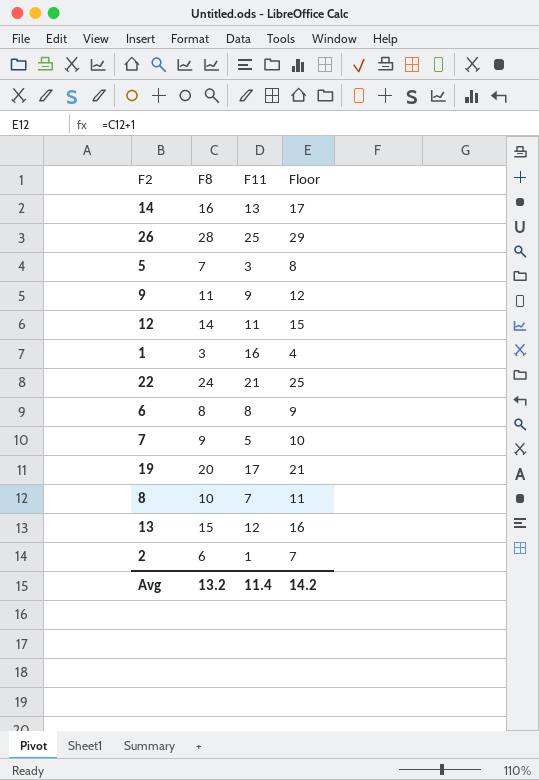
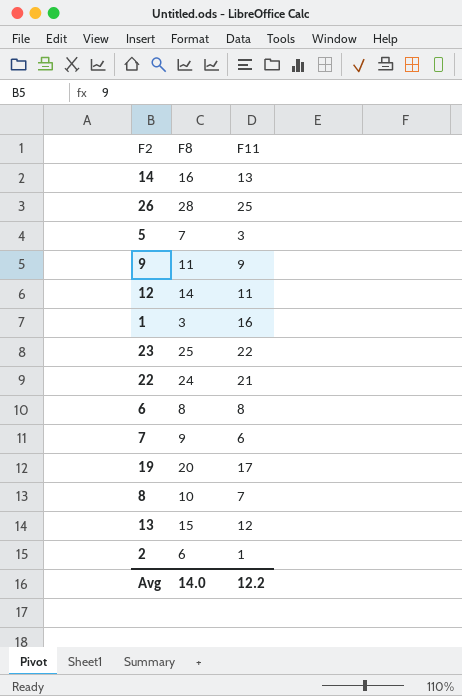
column Floor | formula: [F8] + 1 -> none
row 23: none -> 25 | 22
7 | F11: 5 -> 6
Avg | F8: 13.2 -> 14.0
Avg | F11: 11.4 -> 12.2

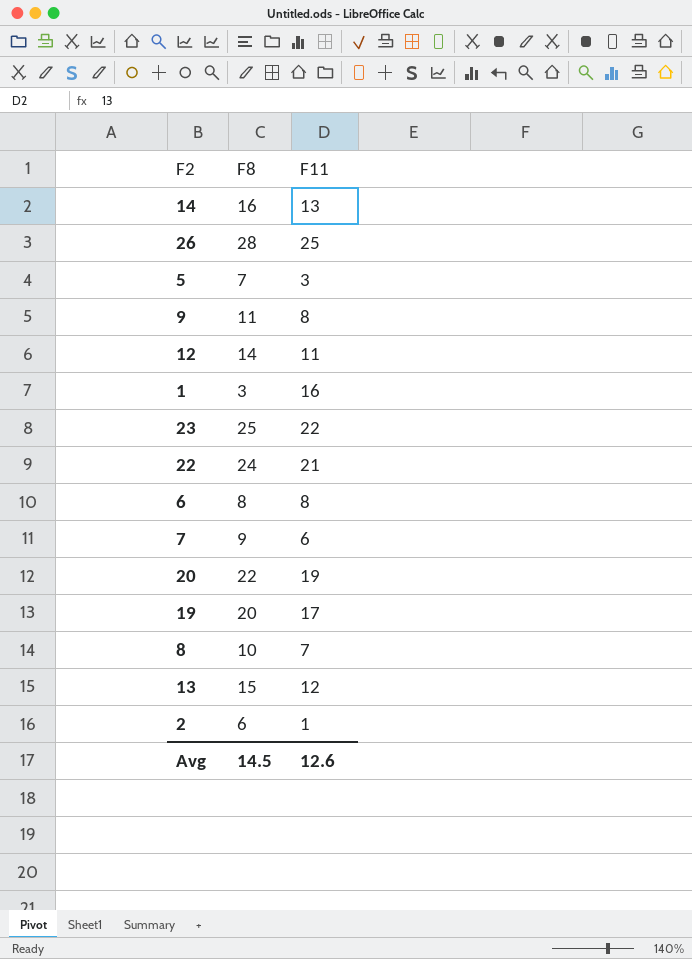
9 | F11: 9 -> 8
row 20: none -> 22 | 19
Avg | F8: 14.0 -> 14.5
Avg | F11: 12.2 -> 12.6

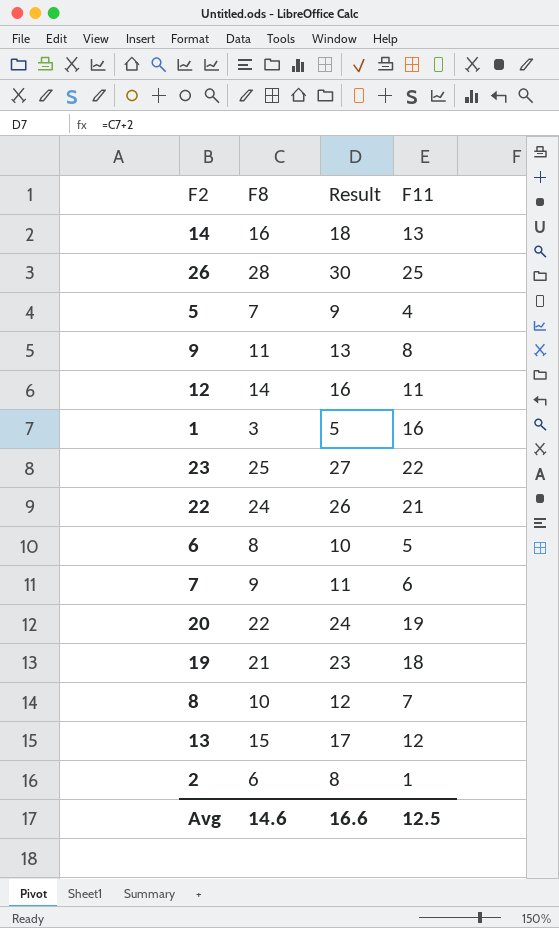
column Result | formula: none -> [F8] + 2
5 | F11: 3 -> 4
6 | F11: 8 -> 5
19 | F8: 20 -> 21
19 | F11: 17 -> 18
Avg | F8: 14.5 -> 14.6
Avg | F11: 12.6 -> 12.5

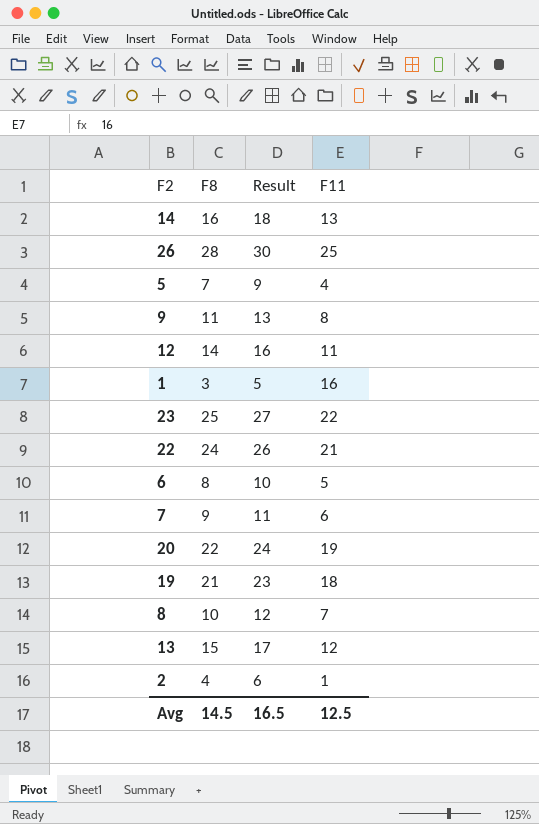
2 | F8: 6 -> 4
2 | Result: 8 -> 6
Avg | F8: 14.6 -> 14.5
Avg | Result: 16.6 -> 16.5

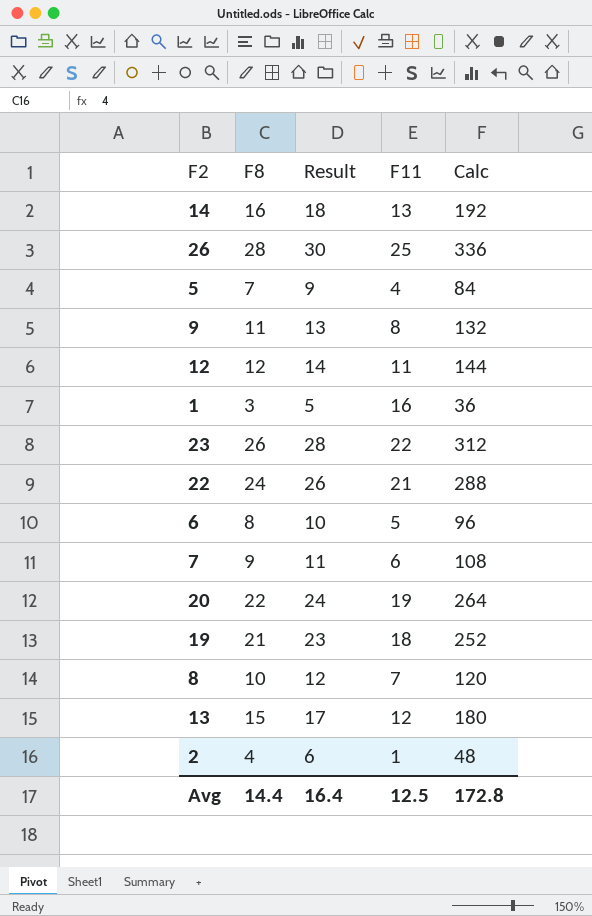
column Calc | formula: none -> [F8] * 12
12 | F8: 14 -> 12
12 | Result: 16 -> 14
23 | F8: 25 -> 26
23 | Result: 27 -> 28
Avg | F8: 14.5 -> 14.4
Avg | Result: 16.5 -> 16.4

